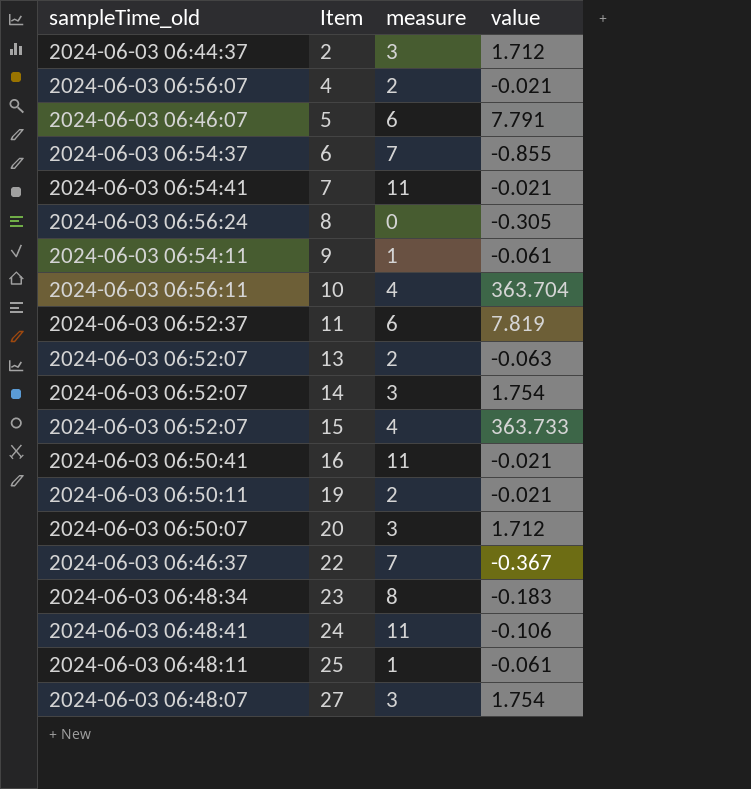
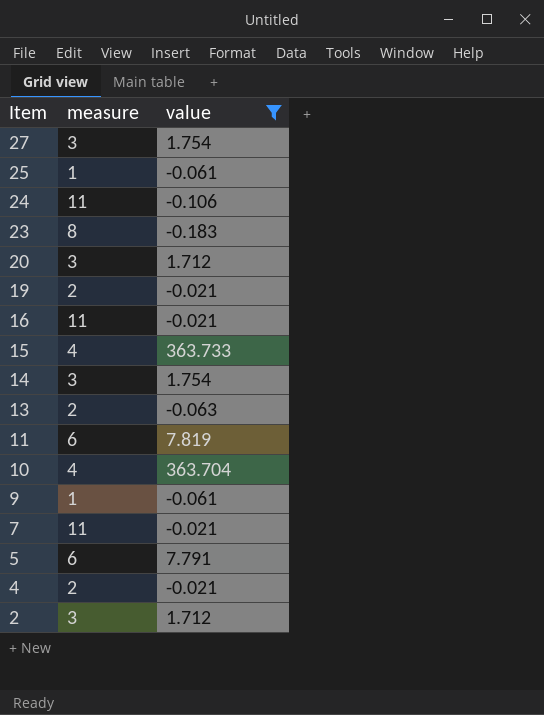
filter: none -> value >= -0.183
row order: Item ascending -> Item descending
column sampleTime_old | position: 1 -> none

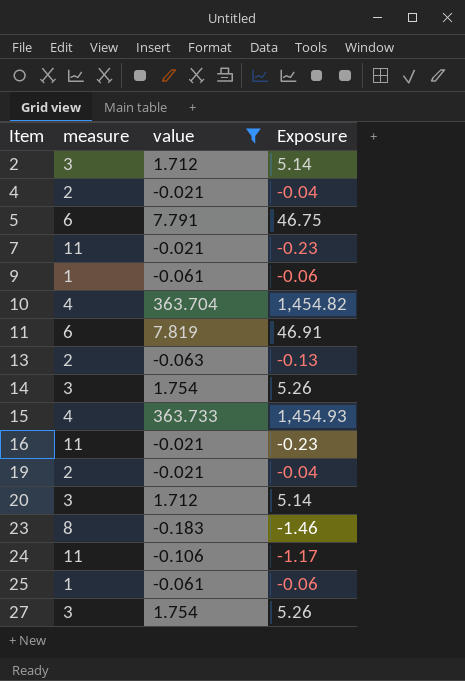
row order: Item descending -> Item ascending
column Exposure | formula: none -> [measure] * [value]

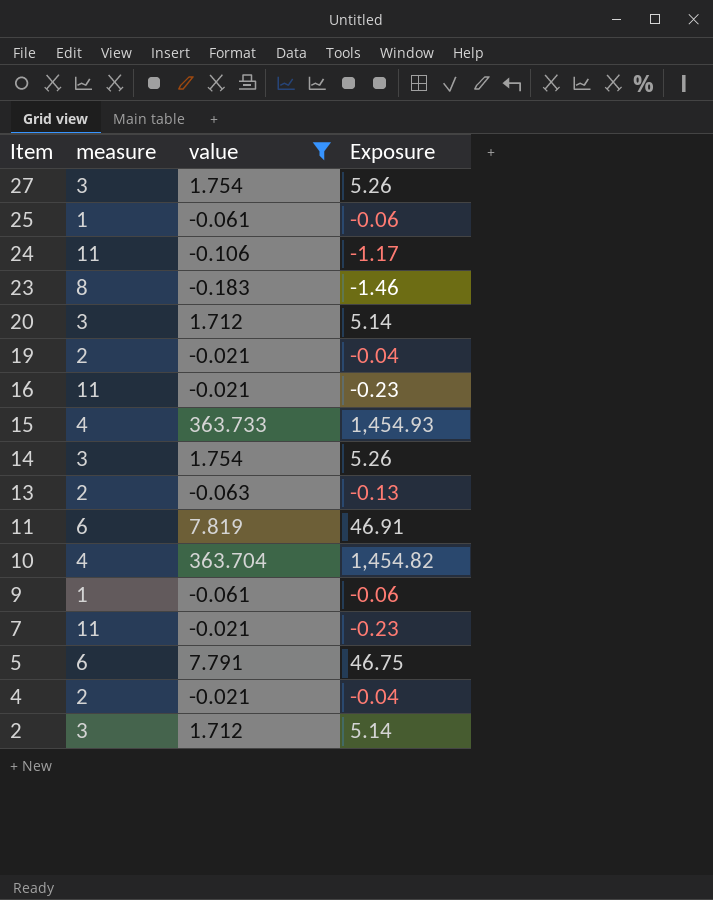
row order: Item ascending -> Item descending

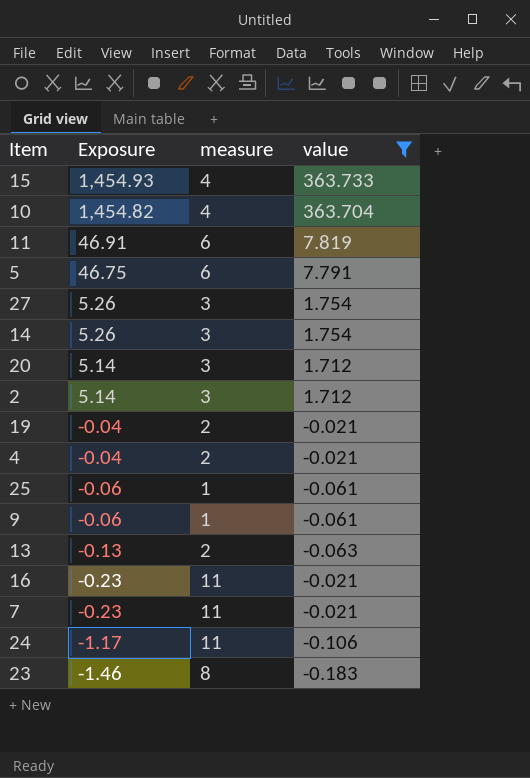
row order: Item descending -> Exposure descending
column Exposure | position: 4 -> 2

